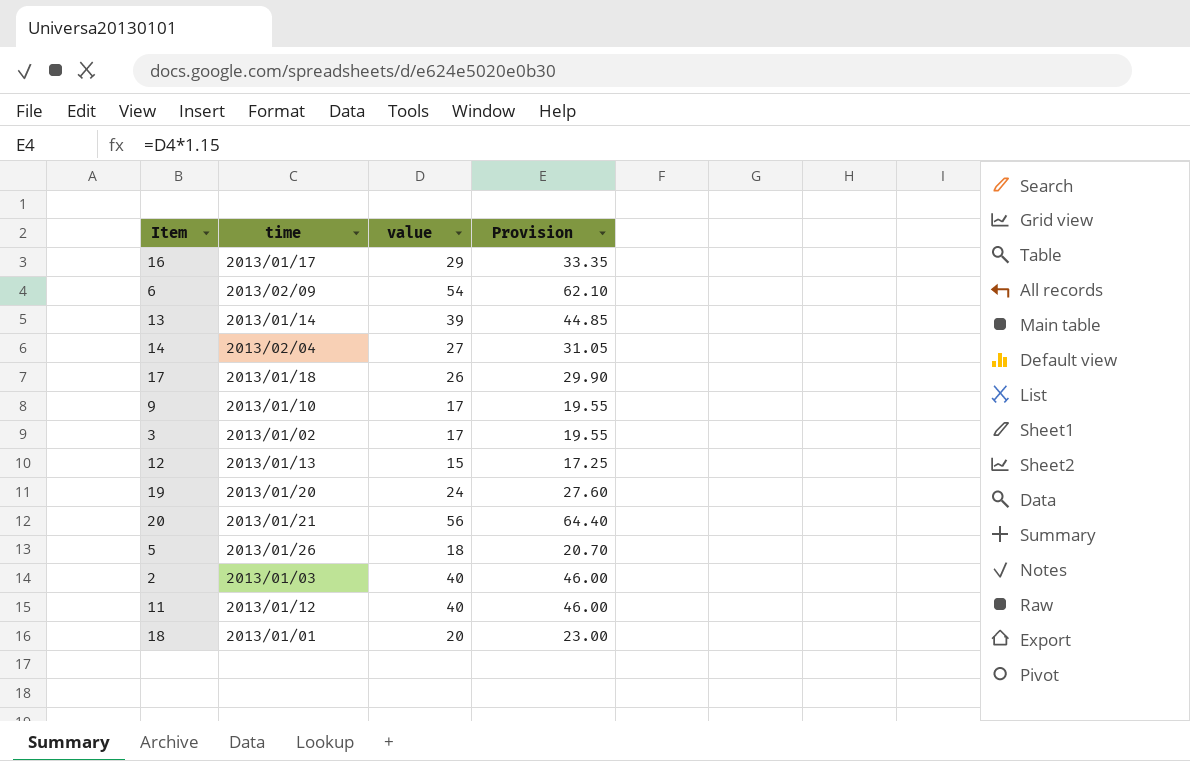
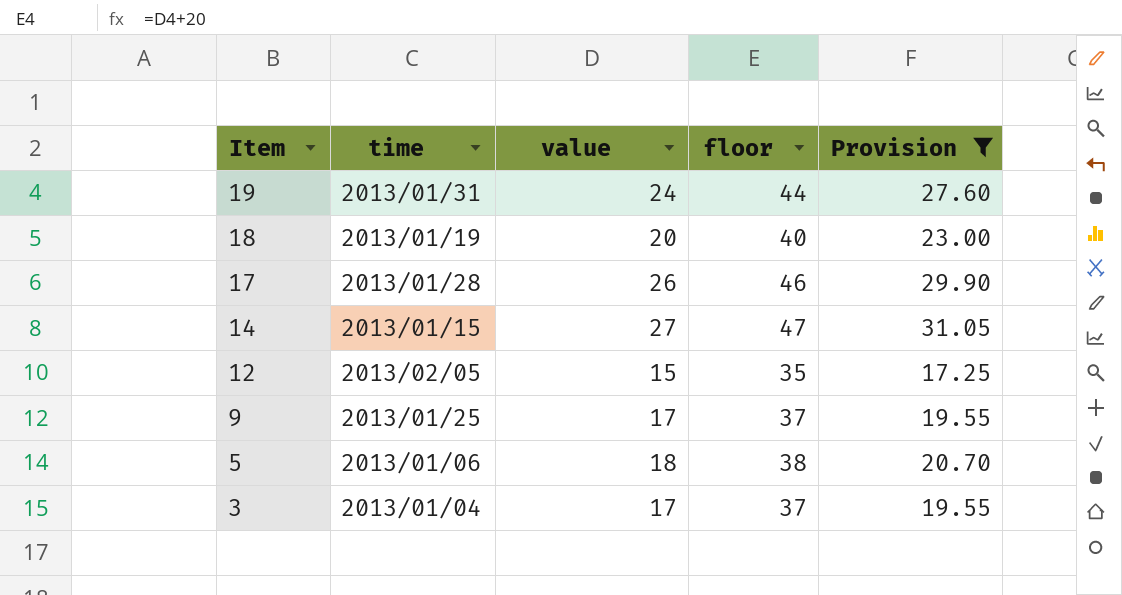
filter: none -> Provision <= 31.05
row order: none -> Item descending
column floor | formula: none -> [value] + 20
19 | time: 2013/01/20 -> 2013/01/31
18 | time: 2013/01/01 -> 2013/01/19
17 | time: 2013/01/18 -> 2013/01/28
14 | time: 2013/02/04 -> 2013/01/15
12 | time: 2013/01/13 -> 2013/02/05
9 | time: 2013/01/10 -> 2013/01/25
5 | time: 2013/01/26 -> 2013/01/06
3 | time: 2013/01/02 -> 2013/01/04

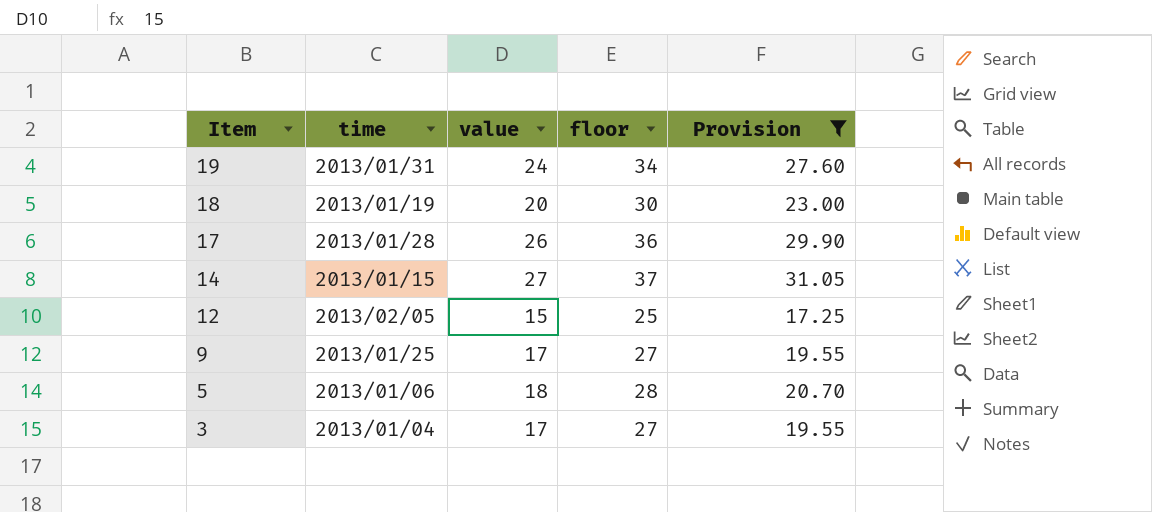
column floor | formula: [value] + 20 -> [value] + 10

